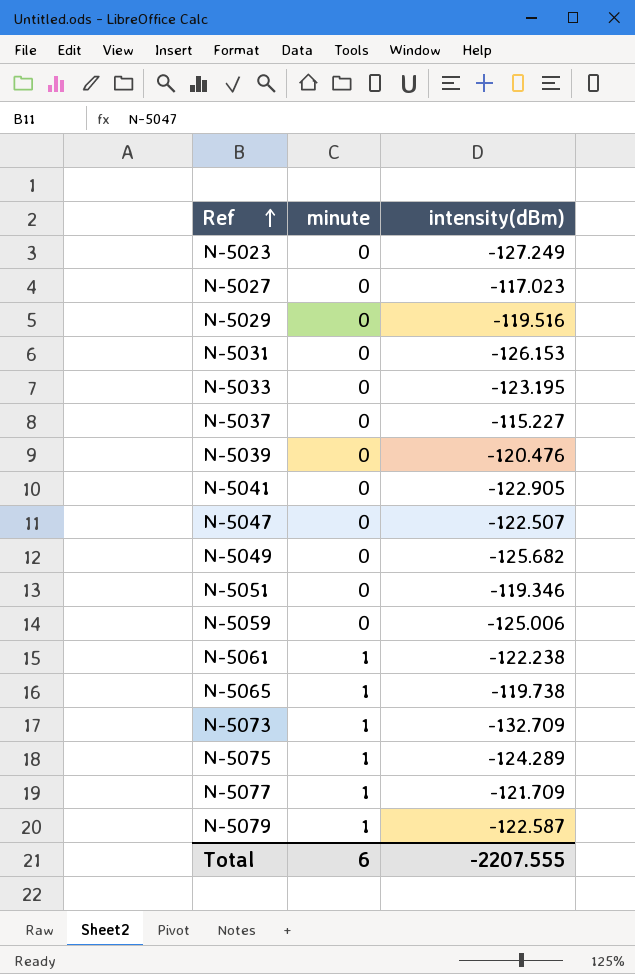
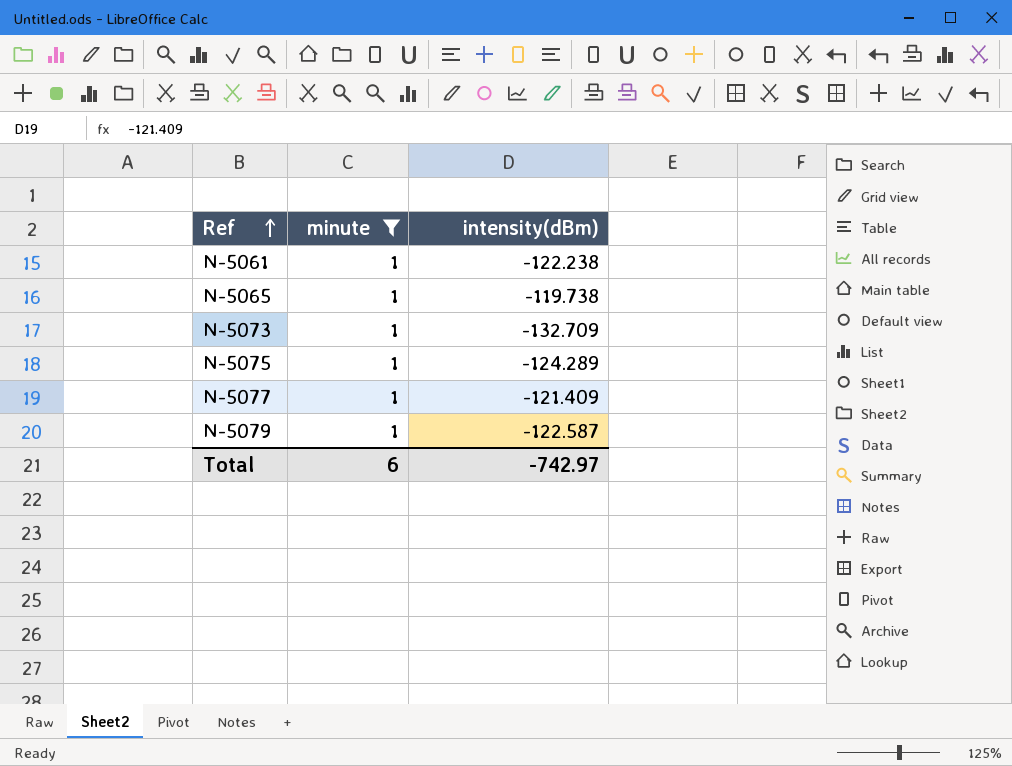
filter: none -> minute = 1
N-5077 | intensity(dBm): -121.709 -> -121.409
Total | intensity(dBm): -2207.555 -> -742.97

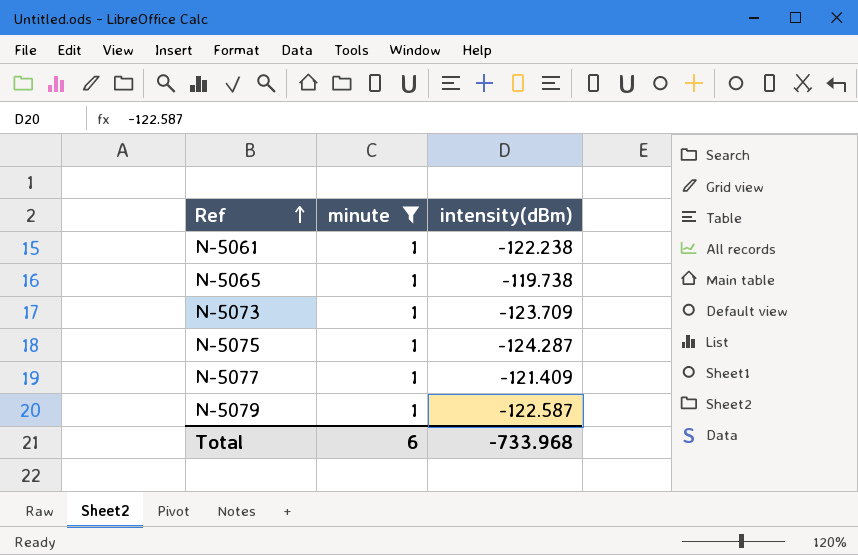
N-5073 | intensity(dBm): -132.709 -> -123.709
N-5075 | intensity(dBm): -124.289 -> -124.287
Total | intensity(dBm): -742.97 -> -733.968

